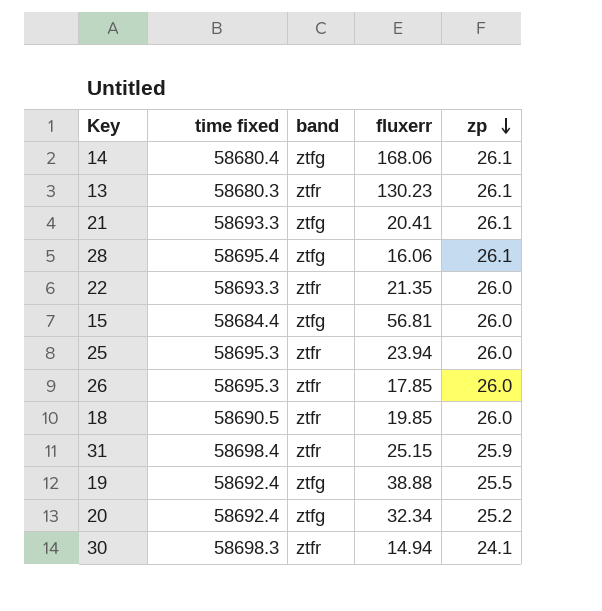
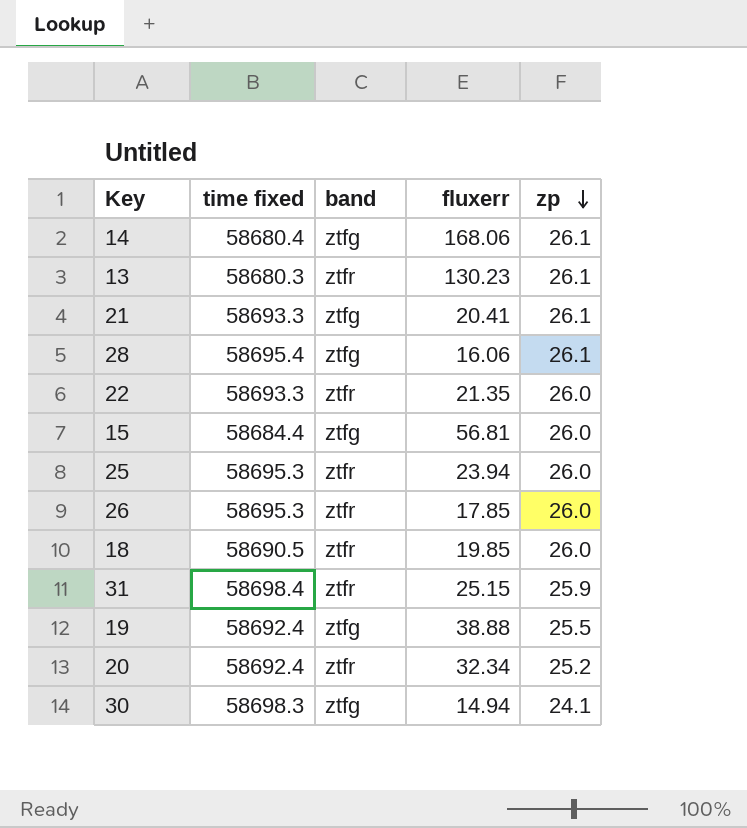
20 | band: ztfg -> ztfr
30 | band: ztfr -> ztfg

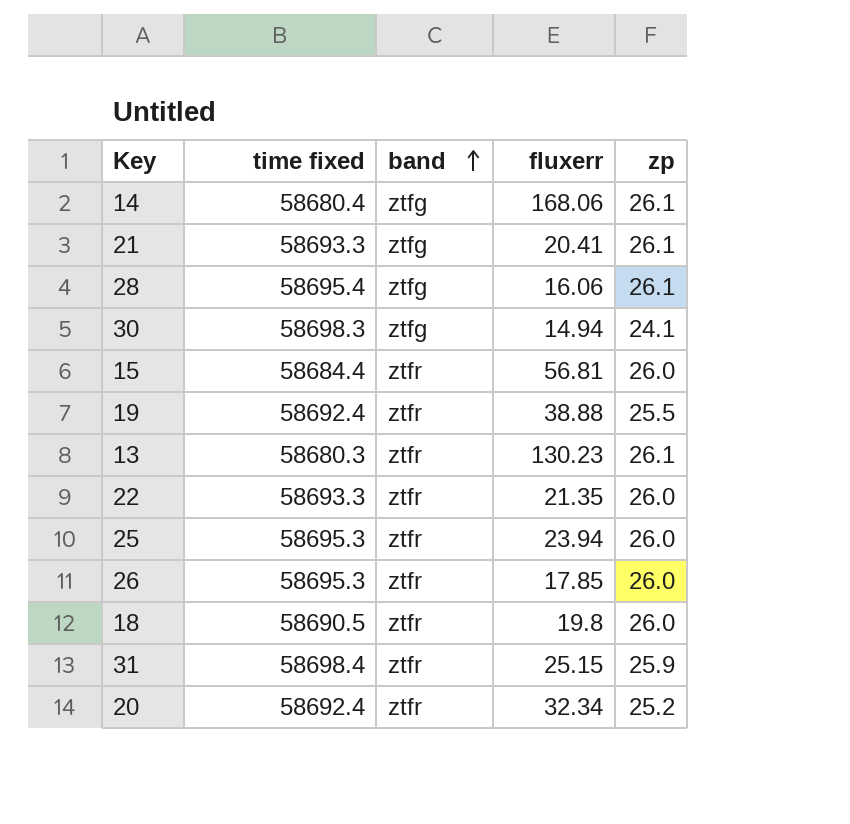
row order: zp descending -> band ascending
15 | band: ztfg -> ztfr
19 | band: ztfg -> ztfr
18 | fluxerr: 19.85 -> 19.8

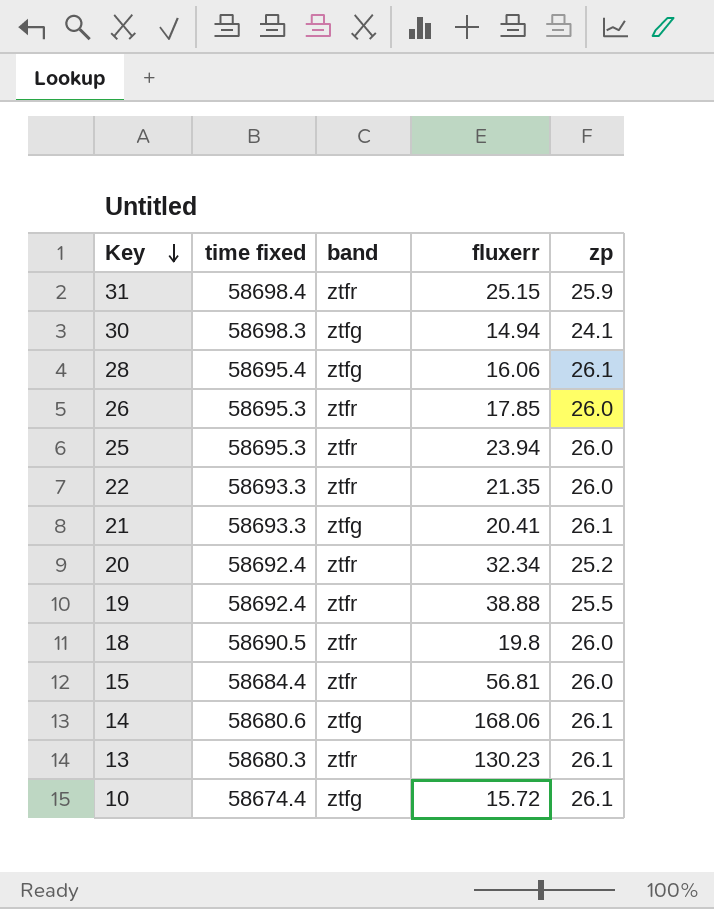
row order: band ascending -> Key descending
14 | time fixed: 58680.4 -> 58680.6
row 10: none -> 58674.4 | ztfg | 15.72 | 26.1

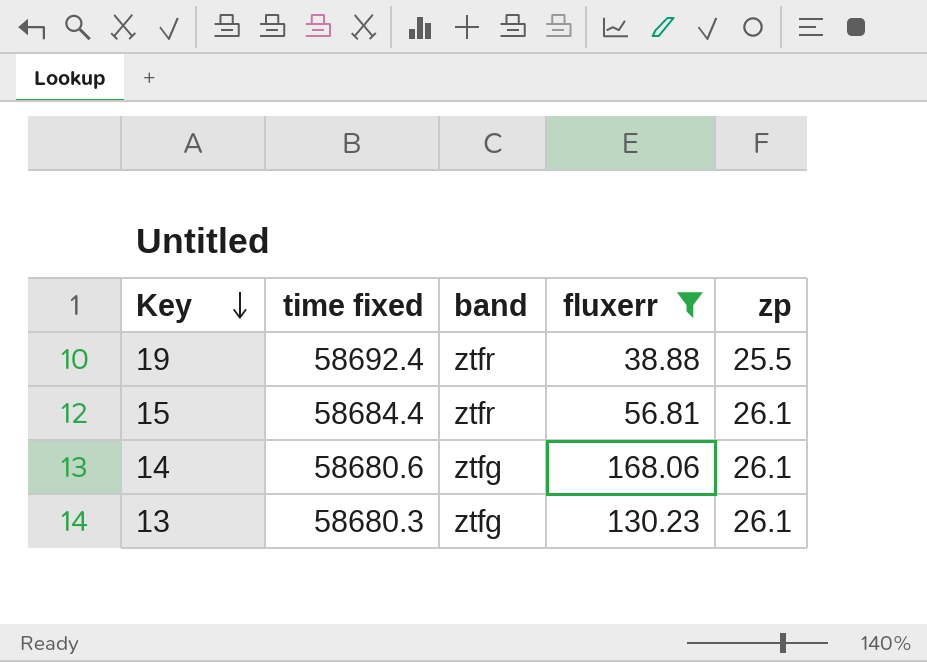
filter: none -> fluxerr >= 38.88
15 | zp: 26.0 -> 26.1
13 | band: ztfr -> ztfg

